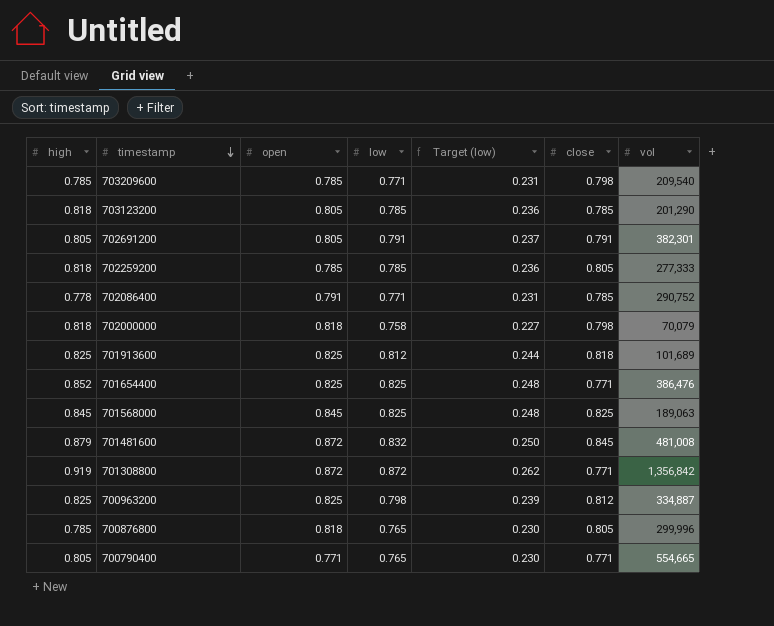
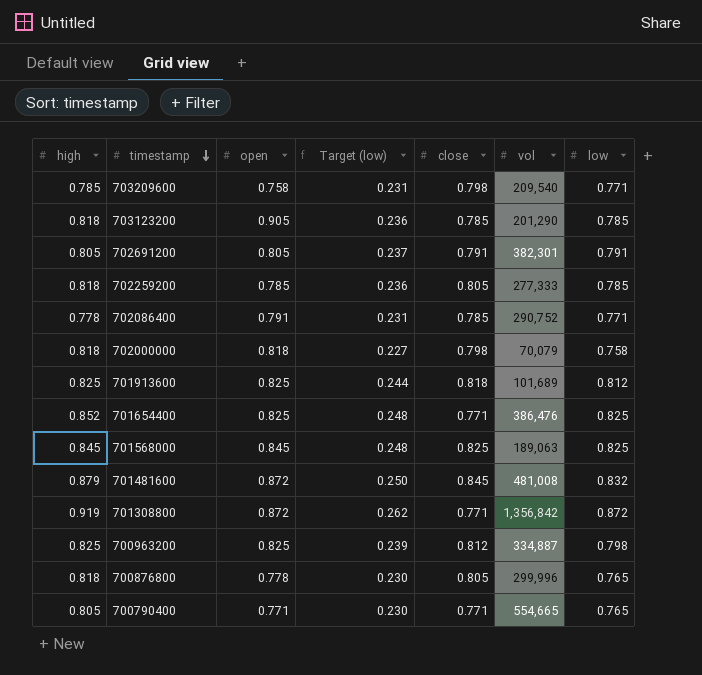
column low | position: 4 -> 7
703209600 | open: 0.785 -> 0.758
703123200 | open: 0.805 -> 0.905
700876800 | high: 0.785 -> 0.818
700876800 | open: 0.818 -> 0.778

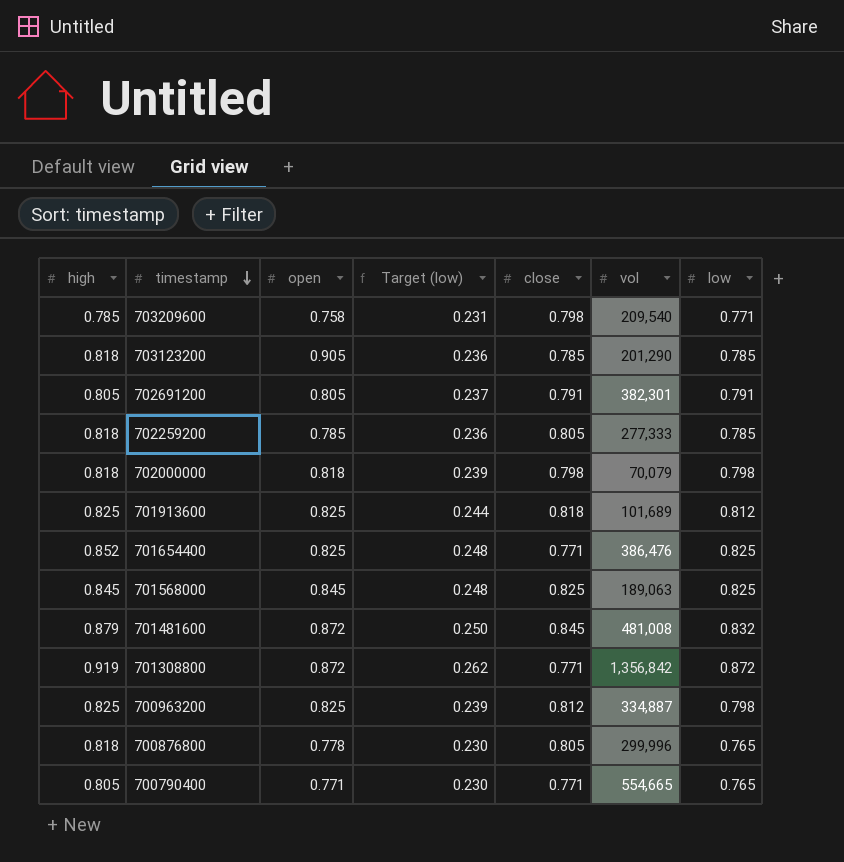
row 702086400: 0.778 | 0.791 | 0.231 | 0.785 | 290,752 | 0.771 -> none
702000000 | Target (low): 0.227 -> 0.239
702000000 | low: 0.758 -> 0.798

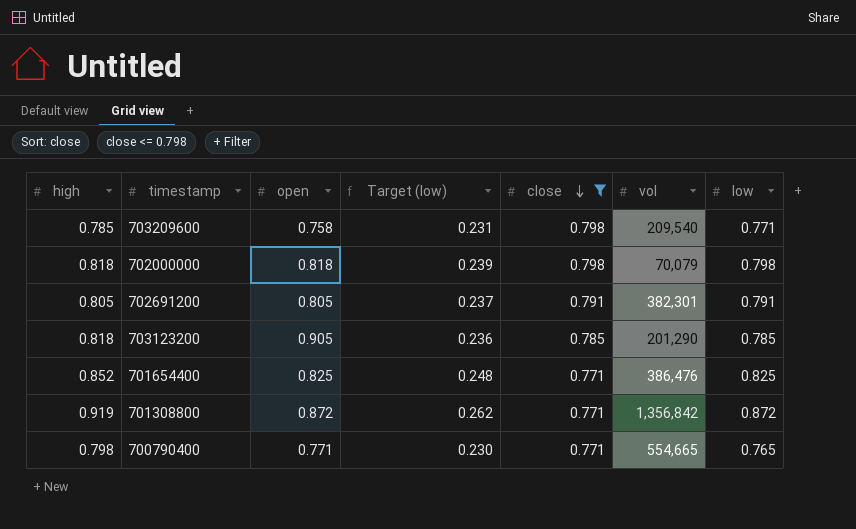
filter: none -> close <= 0.798
row order: timestamp descending -> close descending
700790400 | high: 0.805 -> 0.798

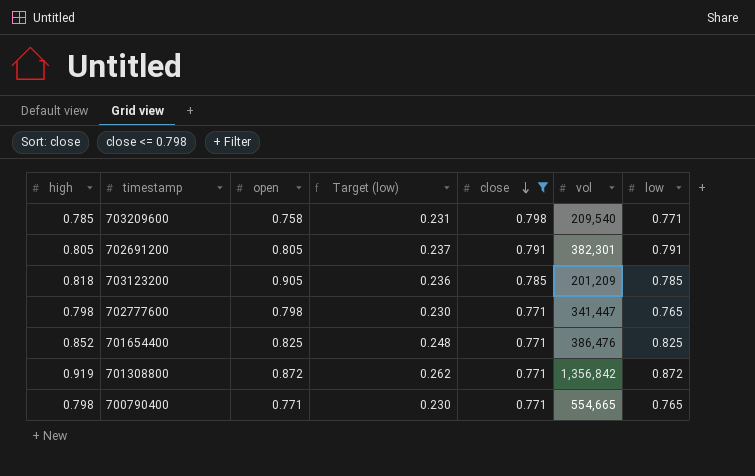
row 702000000: 0.818 | 0.818 | 0.239 | 0.798 | 70,079 | 0.798 -> none
703123200 | vol: 201,290 -> 201,209
row 702777600: none -> 0.798 | 0.798 | 0.230 | 0.771 | 341,447 | 0.765

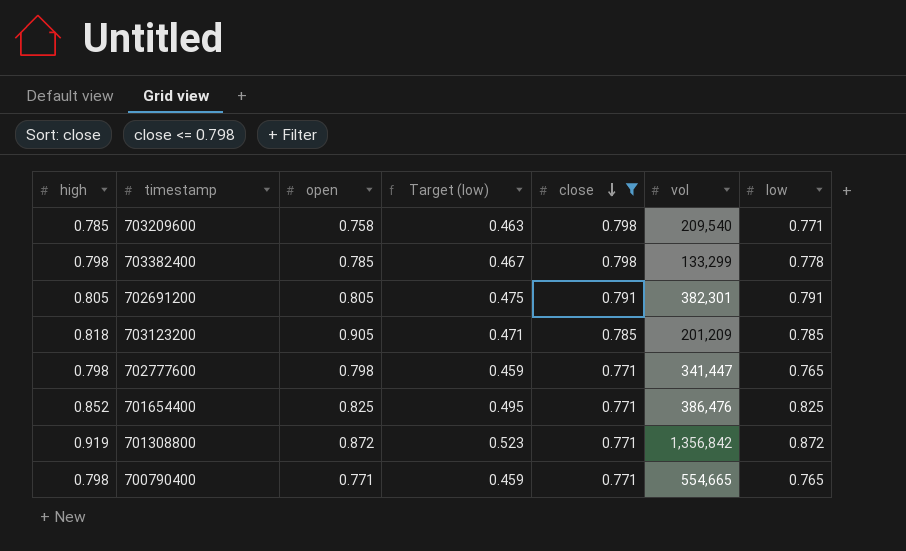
column Target (low) | formula: [low] * 0.3 -> [low] * 0.6
row 703382400: none -> 0.798 | 0.785 | 0.467 | 0.798 | 133,299 | 0.778

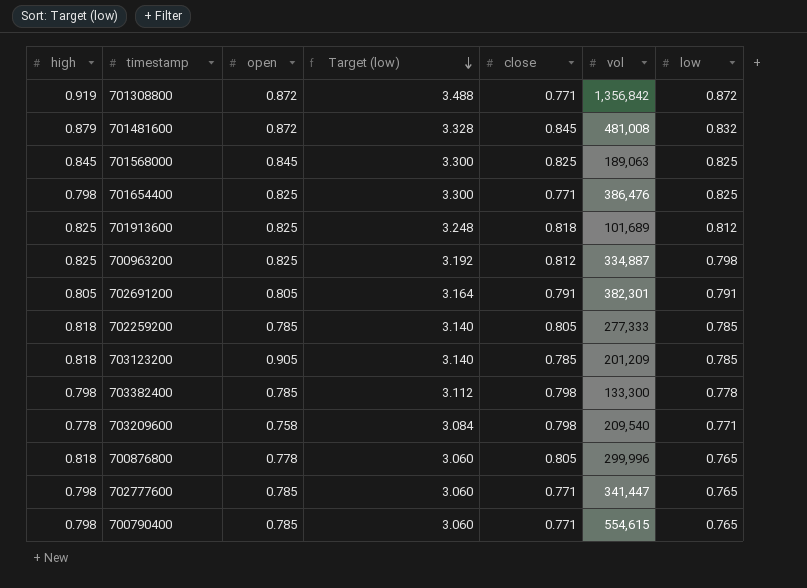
filter: close <= 0.798 -> none
row order: close descending -> Target (low) descending
column Target (low) | formula: [low] * 0.6 -> [low] * 4
701654400 | high: 0.852 -> 0.798
703382400 | vol: 133,299 -> 133,300
703209600 | high: 0.785 -> 0.778
702777600 | open: 0.798 -> 0.785
700790400 | open: 0.771 -> 0.785
700790400 | vol: 554,665 -> 554,615

